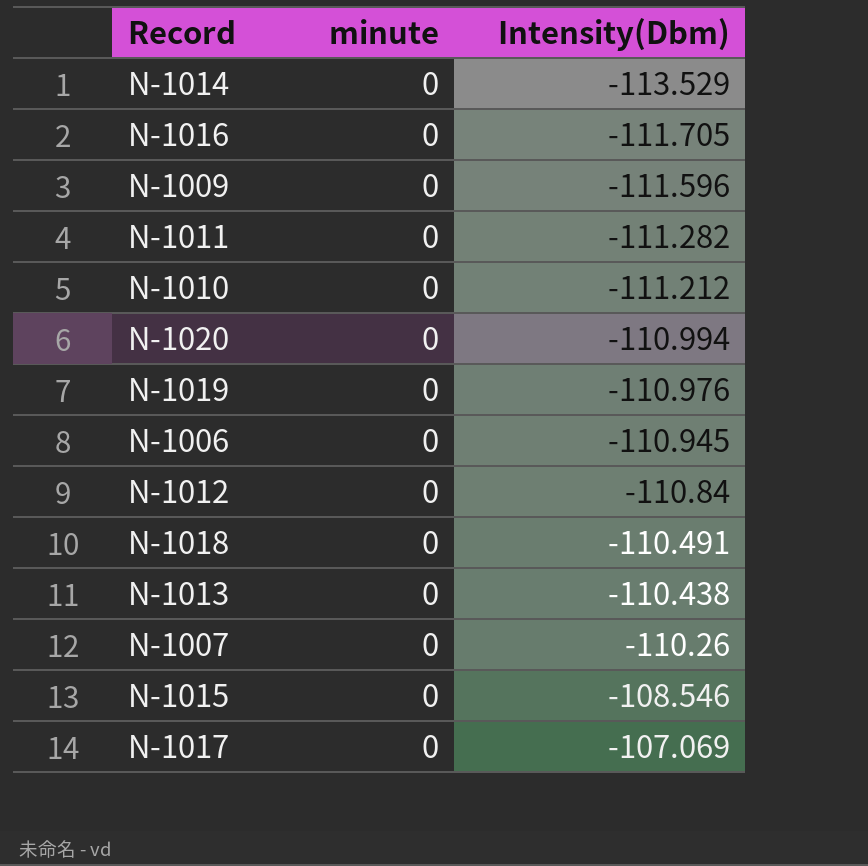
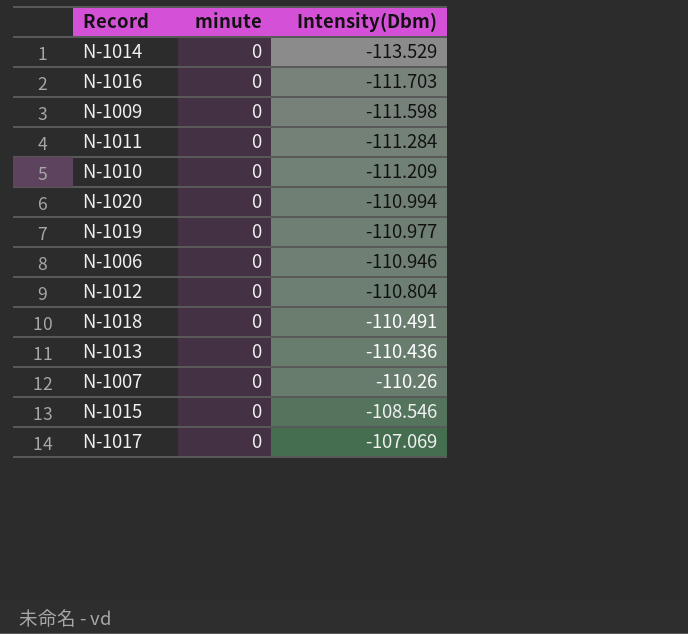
N-1016 | Intensity(Dbm): -111.705 -> -111.703
N-1009 | Intensity(Dbm): -111.596 -> -111.598
N-1011 | Intensity(Dbm): -111.282 -> -111.284
N-1010 | Intensity(Dbm): -111.212 -> -111.209
N-1019 | Intensity(Dbm): -110.976 -> -110.977
N-1006 | Intensity(Dbm): -110.945 -> -110.946
N-1012 | Intensity(Dbm): -110.84 -> -110.804
N-1013 | Intensity(Dbm): -110.438 -> -110.436

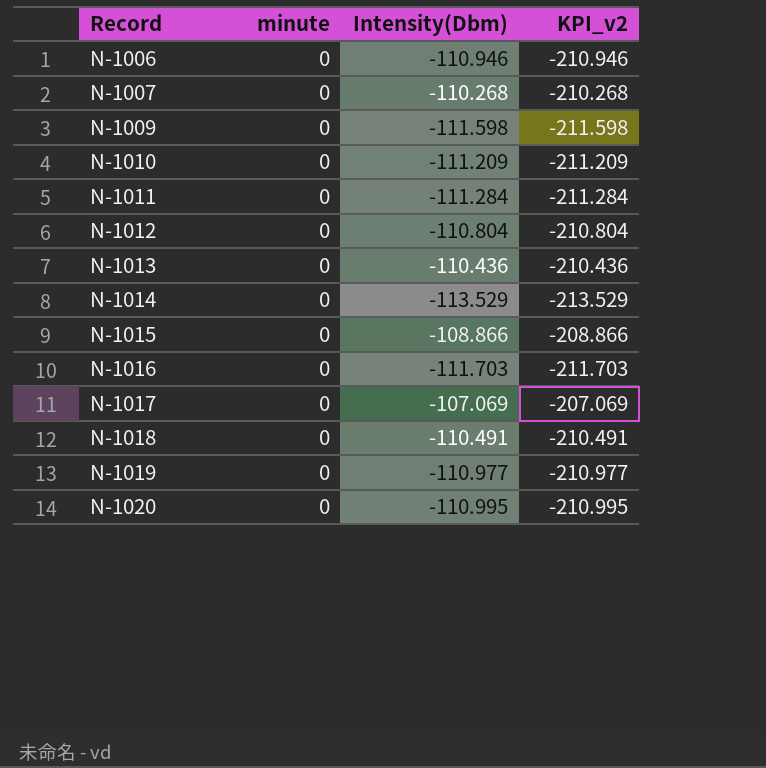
row order: Intensity(Dbm) ascending -> Record ascending
column KPI_v2 | formula: none -> [Intensity(Dbm)] - 100
N-1007 | Intensity(Dbm): -110.26 -> -110.268
N-1015 | Intensity(Dbm): -108.546 -> -108.866
N-1020 | Intensity(Dbm): -110.994 -> -110.995

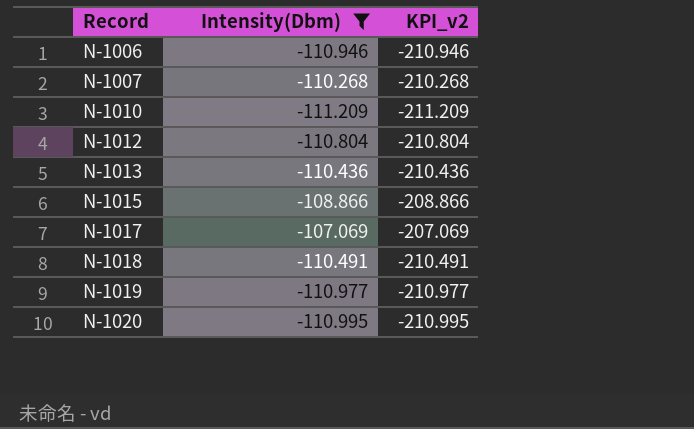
filter: none -> Intensity(Dbm) >= -111.209
column minute | position: 2 -> none

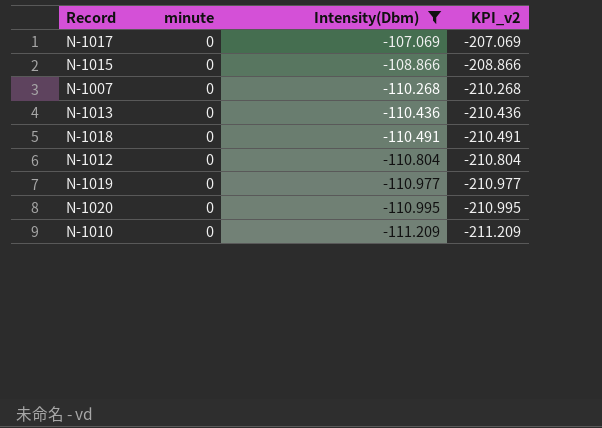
row order: Record ascending -> Intensity(Dbm) descending
column minute | position: none -> 2
row N-1006: -110.946 | -210.946 -> none

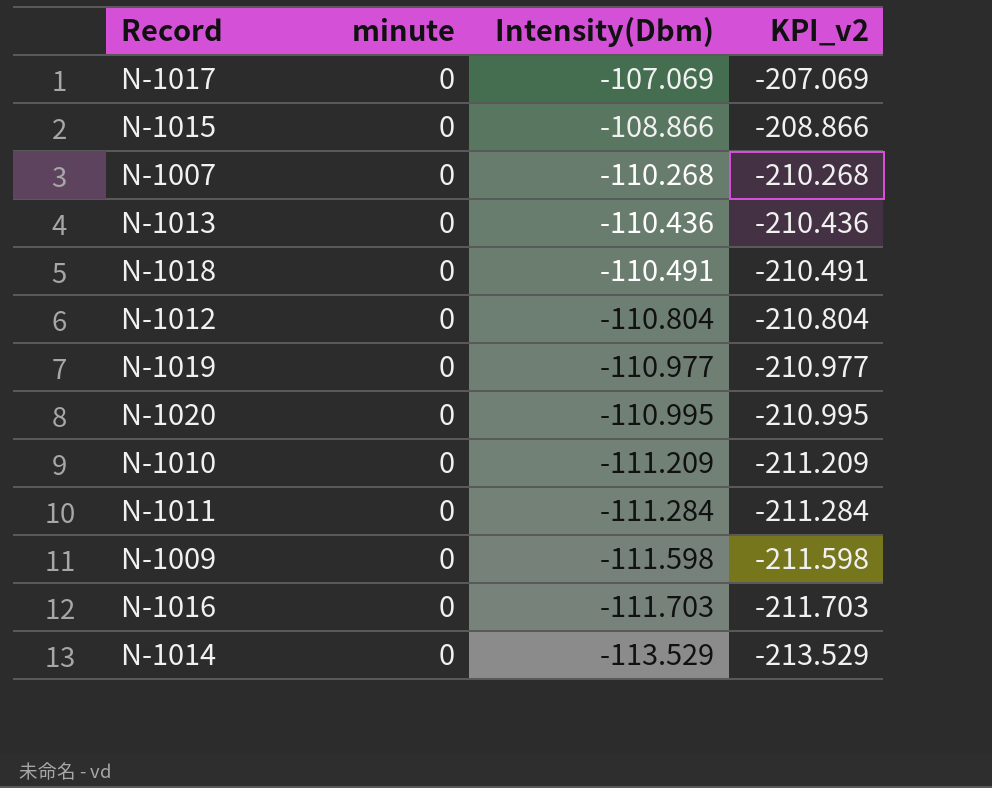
filter: Intensity(Dbm) >= -111.209 -> none

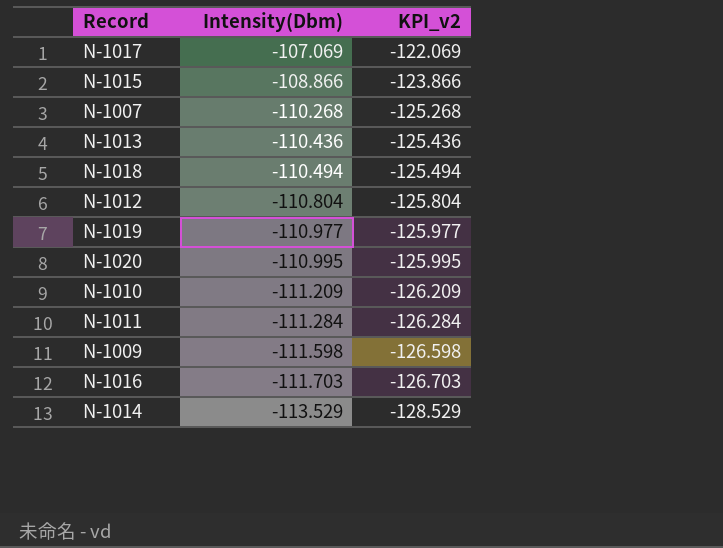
column minute | position: 2 -> none
column KPI_v2 | formula: [Intensity(Dbm)] - 100 -> [Intensity(Dbm)] - 15
N-1018 | Intensity(Dbm): -110.491 -> -110.494

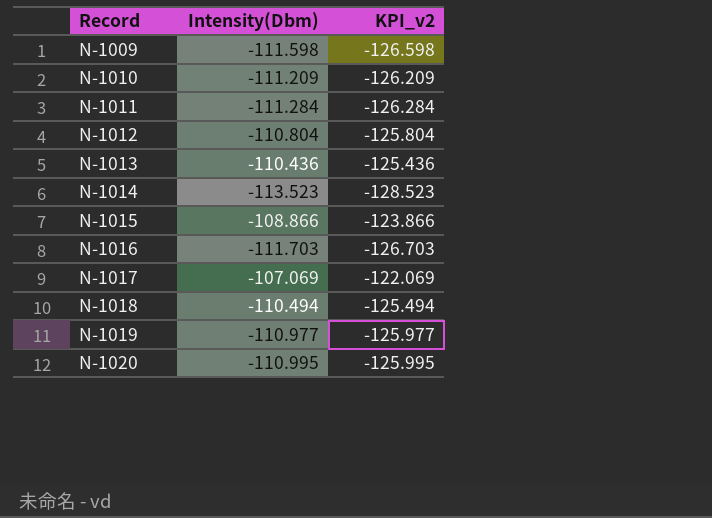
row order: Intensity(Dbm) descending -> Record ascending
row N-1007: -110.268 | -125.268 -> none
N-1014 | Intensity(Dbm): -113.529 -> -113.523
N-1014 | KPI_v2: -128.529 -> -128.523

